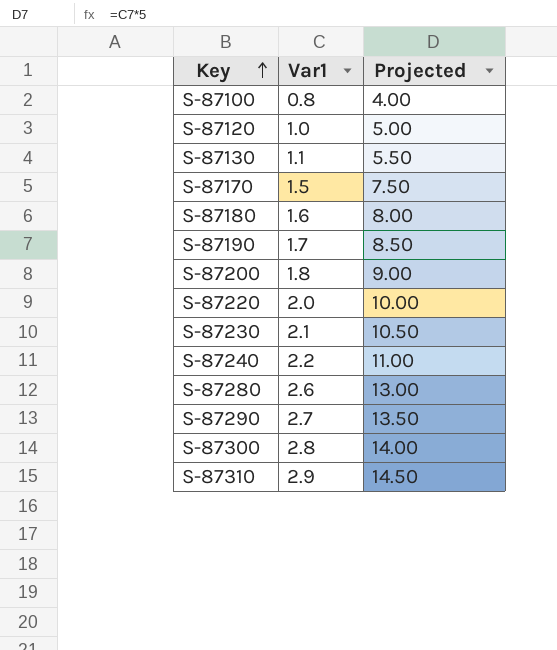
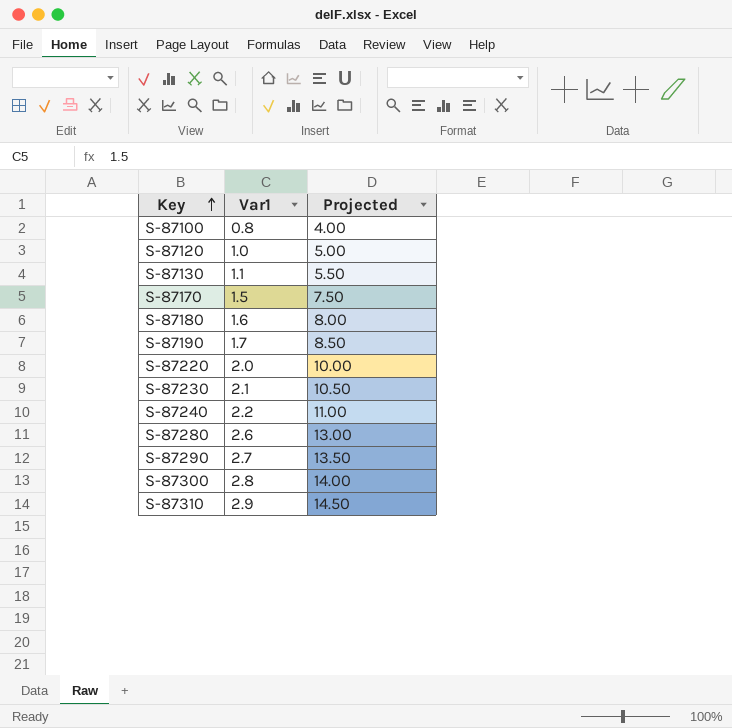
row S-87200: 1.8 | 9.00 -> none

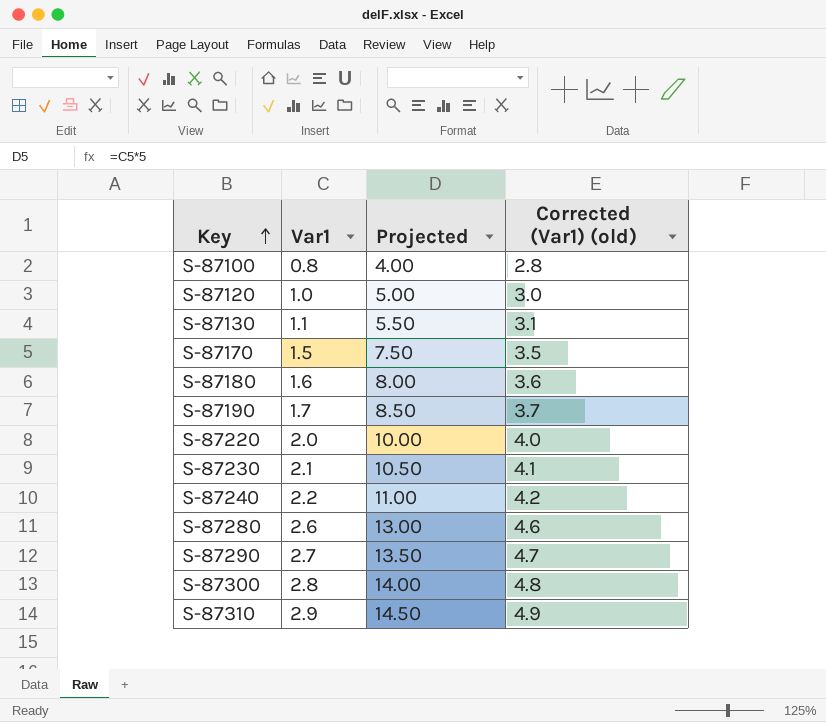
column Corrected (Var1) (old) | formula: none -> [Var1] + 2

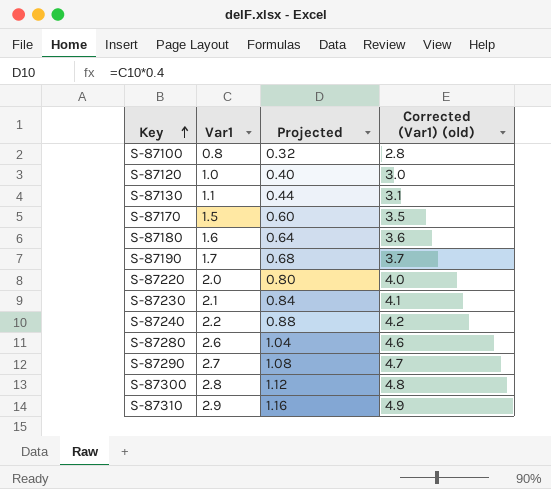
column Projected | formula: [Var1] * 5 -> [Var1] * 0.4

